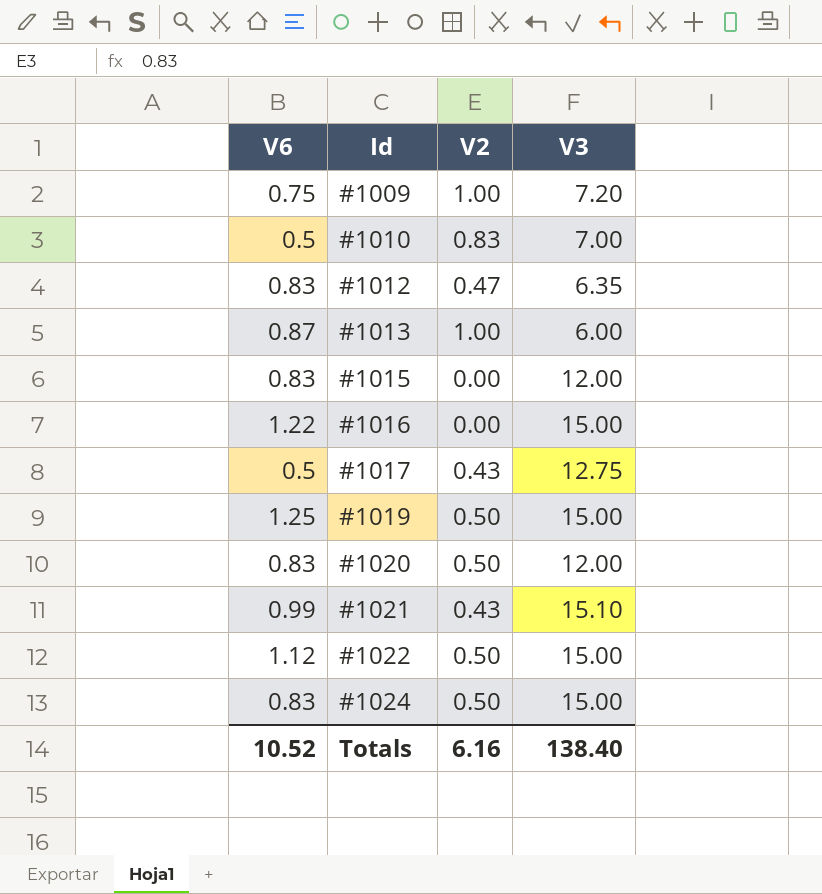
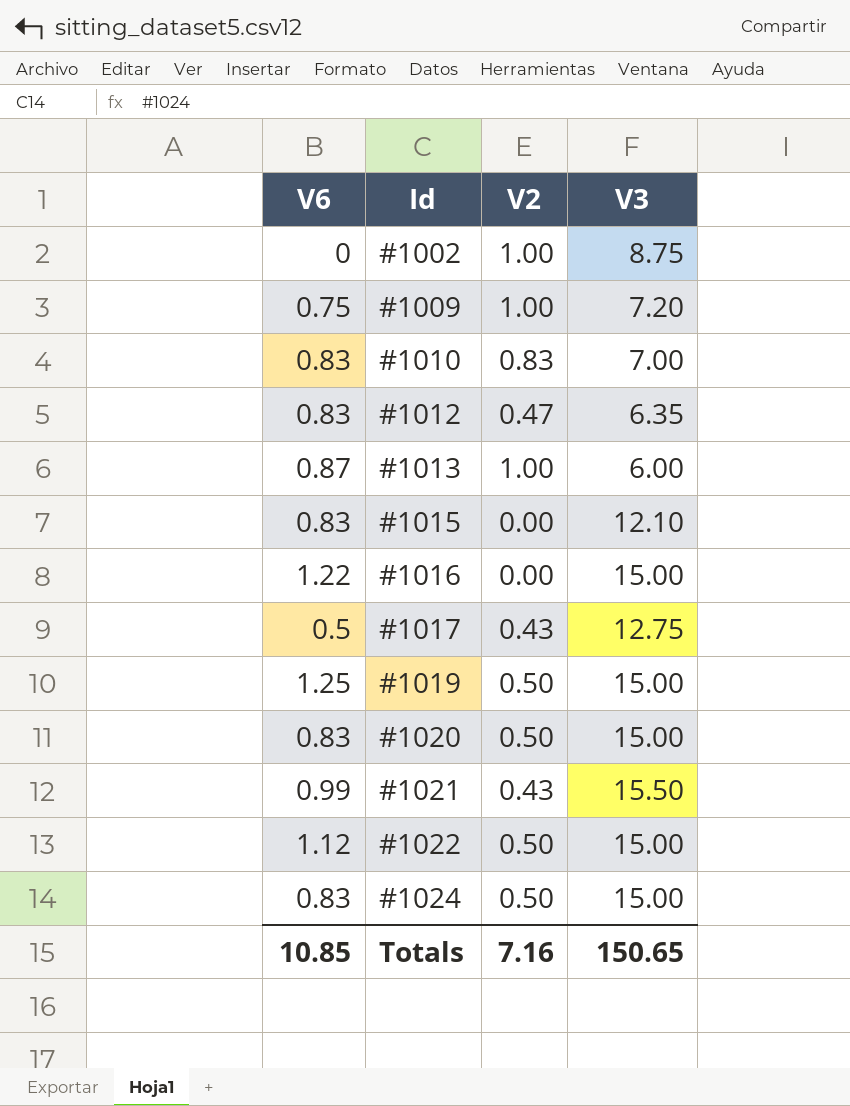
row #1002: none -> 0 | 1.00 | 8.75
#1010 | V6: 0.5 -> 0.83
#1015 | V3: 12.00 -> 12.10
#1020 | V3: 12.00 -> 15.00
#1021 | V3: 15.10 -> 15.50
Totals | V6: 10.52 -> 10.85
Totals | V2: 6.16 -> 7.16
Totals | V3: 138.40 -> 150.65

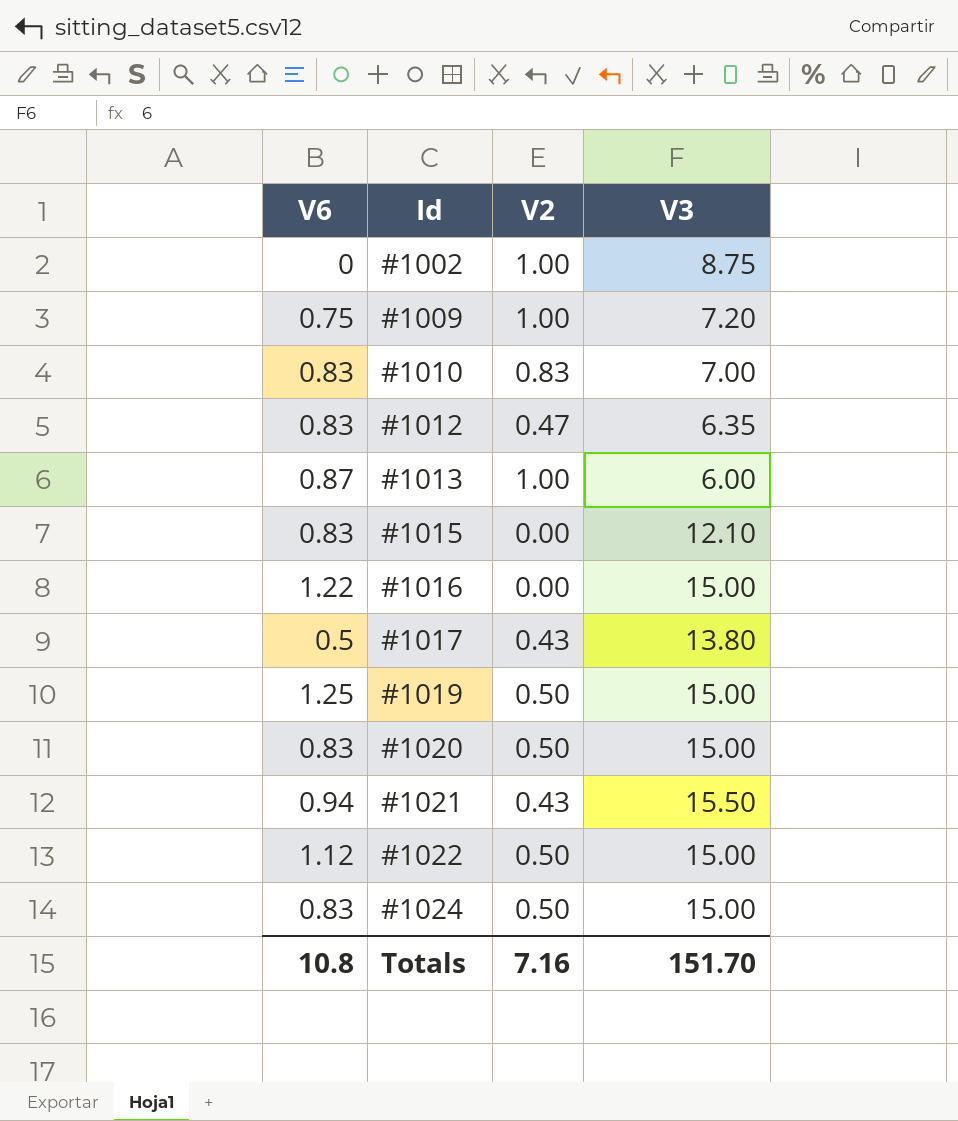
#1017 | V3: 12.75 -> 13.80
#1021 | V6: 0.99 -> 0.94
Totals | V6: 10.85 -> 10.8
Totals | V3: 150.65 -> 151.70

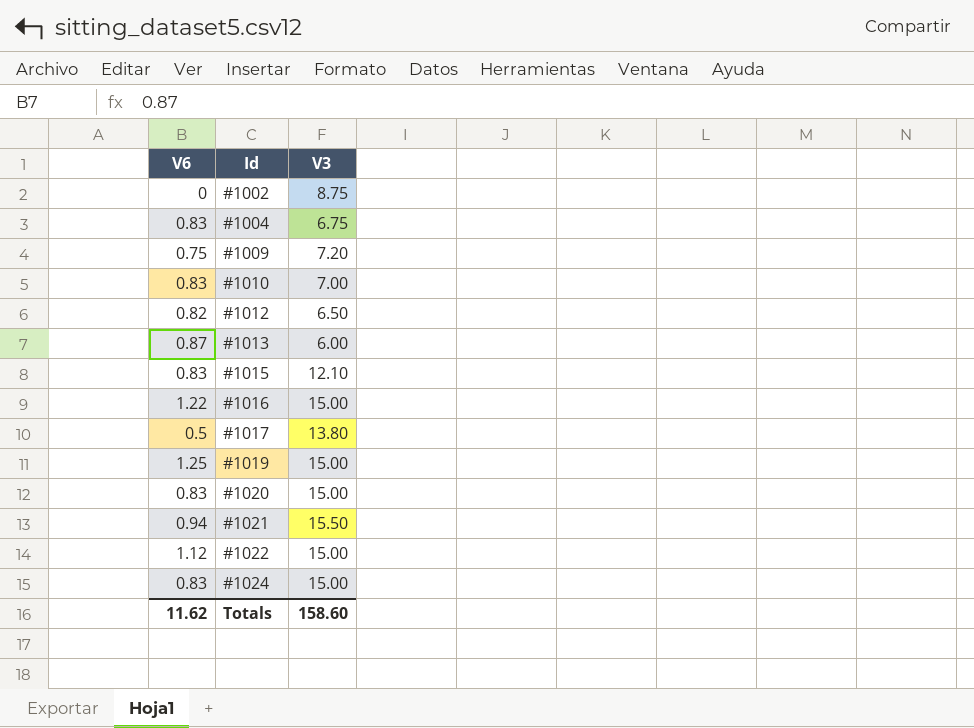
column V2 | position: 3 -> none
row #1004: none -> 0.83 | 6.75
#1012 | V6: 0.83 -> 0.82
#1012 | V3: 6.35 -> 6.50
Totals | V6: 10.8 -> 11.62
Totals | V3: 151.70 -> 158.60

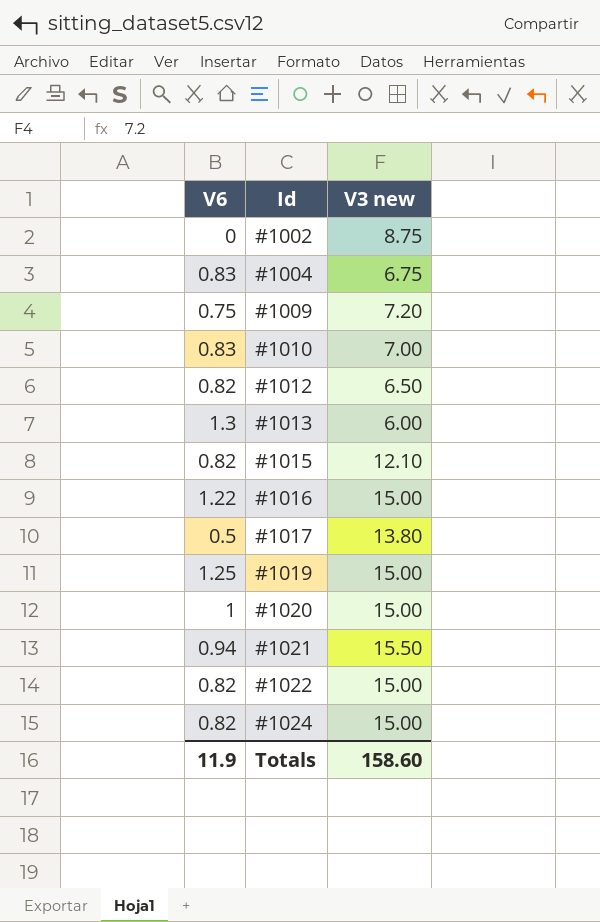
column name: V3 -> V3 new
#1013 | V6: 0.87 -> 1.3
#1015 | V6: 0.83 -> 0.82
#1020 | V6: 0.83 -> 1
#1022 | V6: 1.12 -> 0.82
#1024 | V6: 0.83 -> 0.82
Totals | V6: 11.62 -> 11.9

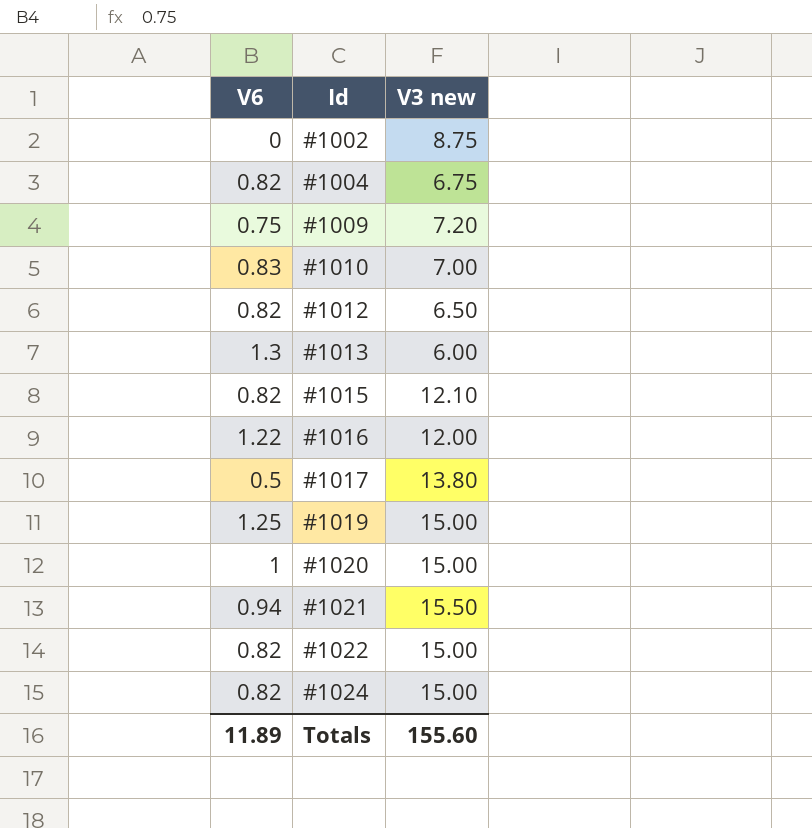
#1004 | V6: 0.83 -> 0.82
#1016 | V3 new: 15.00 -> 12.00
Totals | V6: 11.9 -> 11.89
Totals | V3 new: 158.60 -> 155.60

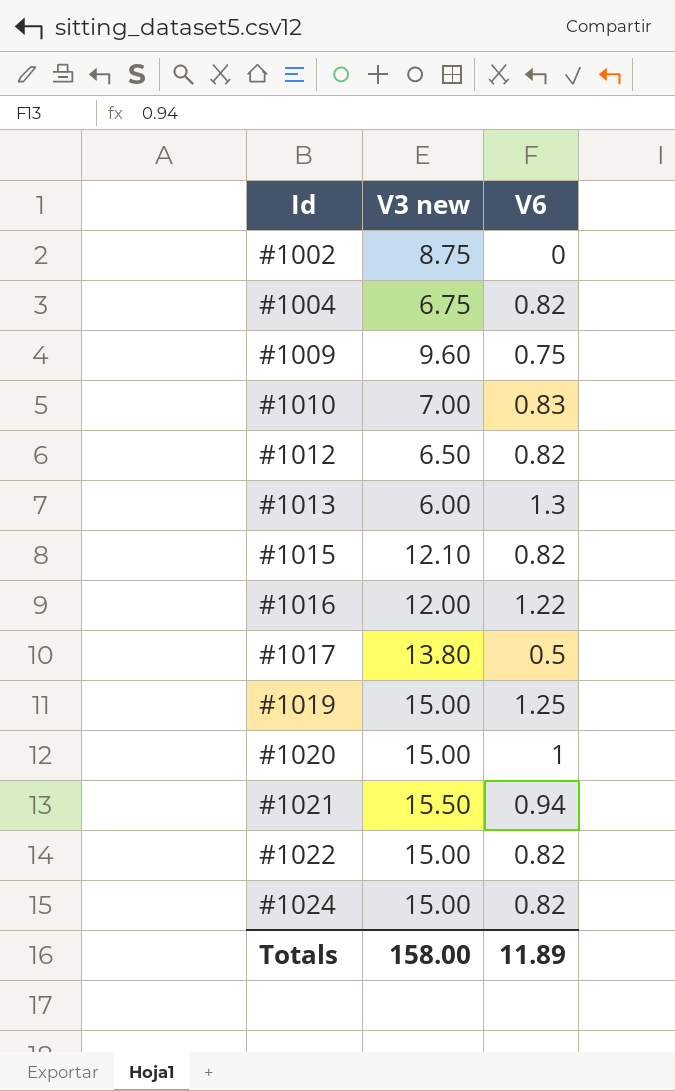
column V6 | position: 1 -> 3
#1009 | V3 new: 7.20 -> 9.60
Totals | V3 new: 155.60 -> 158.00

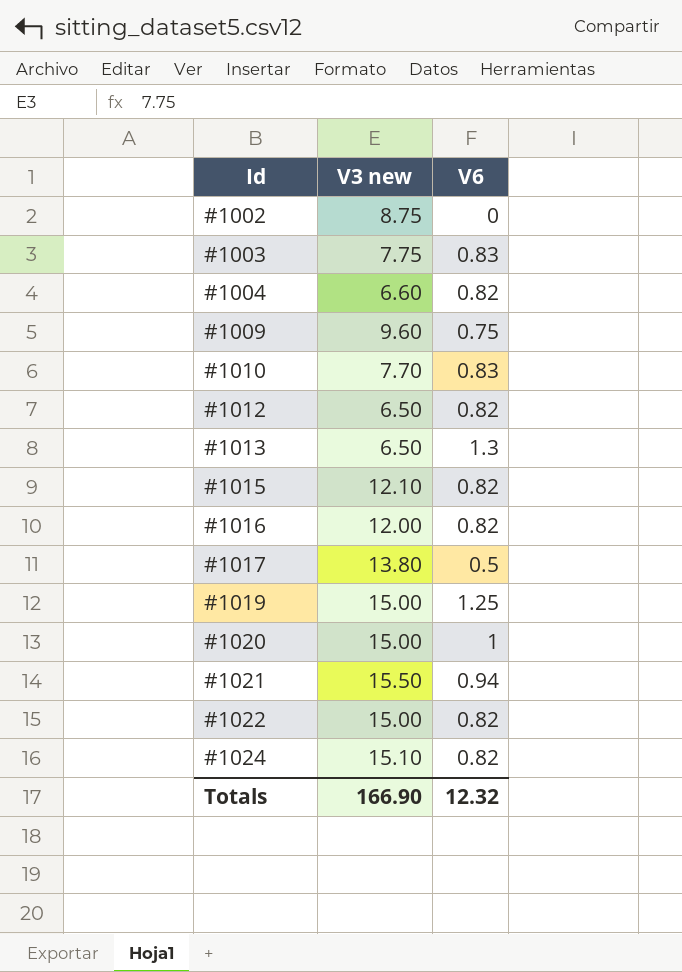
row #1003: none -> 7.75 | 0.83
#1004 | V3 new: 6.75 -> 6.60
#1010 | V3 new: 7.00 -> 7.70
#1013 | V3 new: 6.00 -> 6.50
#1016 | V6: 1.22 -> 0.82
#1024 | V3 new: 15.00 -> 15.10
Totals | V3 new: 158.00 -> 166.90
Totals | V6: 11.89 -> 12.32

